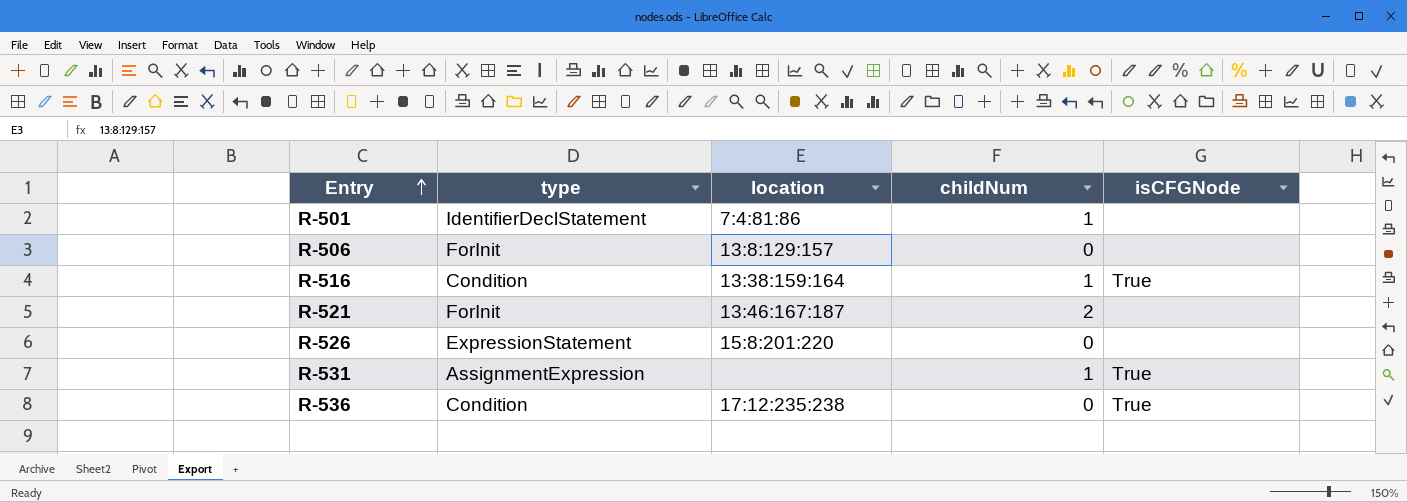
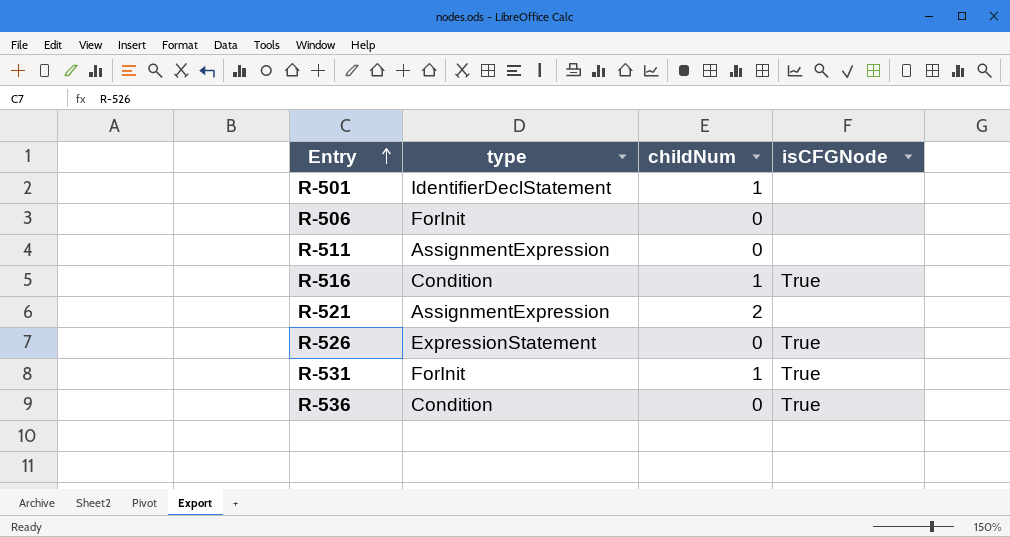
column location | position: 3 -> none
row R-511: none -> AssignmentExpression | 0 | none
R-521 | type: ForInit -> AssignmentExpression
R-526 | isCFGNode: none -> True
R-531 | type: AssignmentExpression -> ForInit

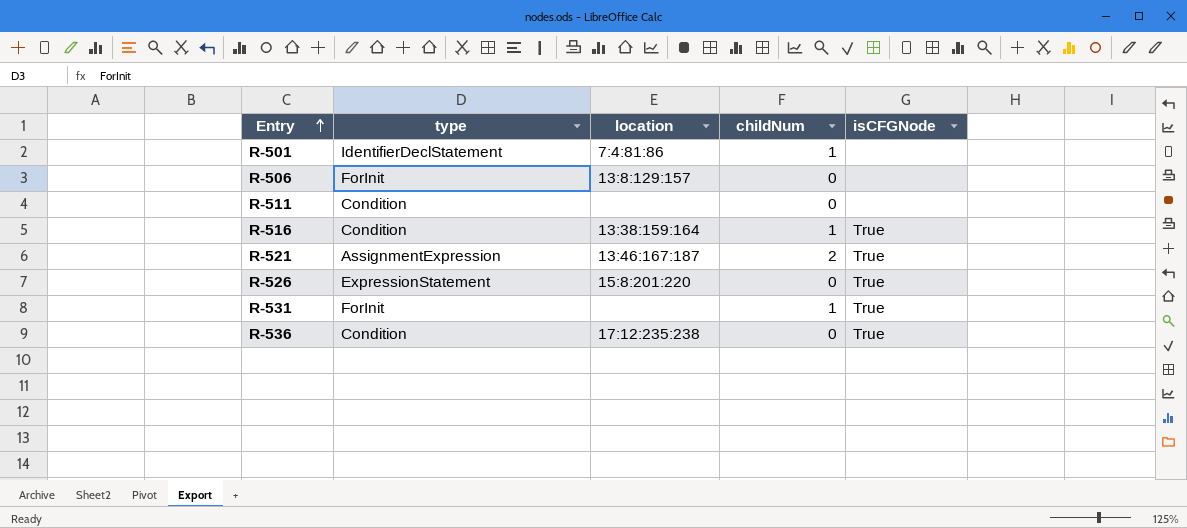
column location | position: none -> 3
R-511 | type: AssignmentExpression -> Condition
R-521 | isCFGNode: none -> True

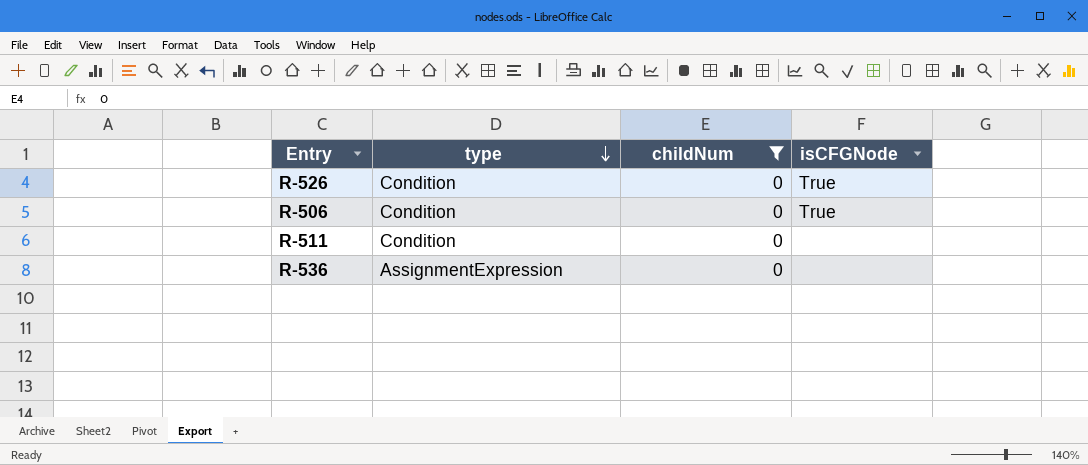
filter: none -> childNum = 0
row order: Entry ascending -> type descending
column location | position: 3 -> none
R-526 | type: ExpressionStatement -> Condition
R-506 | type: ForInit -> Condition
R-506 | isCFGNode: none -> True
R-536 | type: Condition -> AssignmentExpression
R-536 | isCFGNode: True -> none

